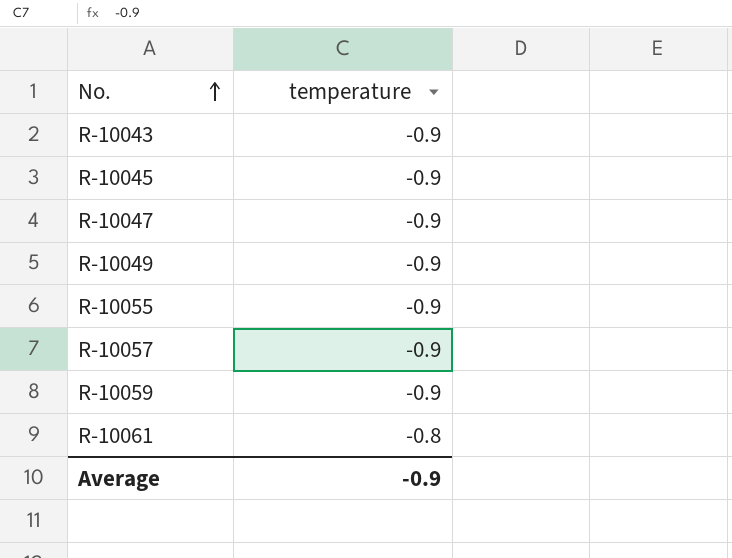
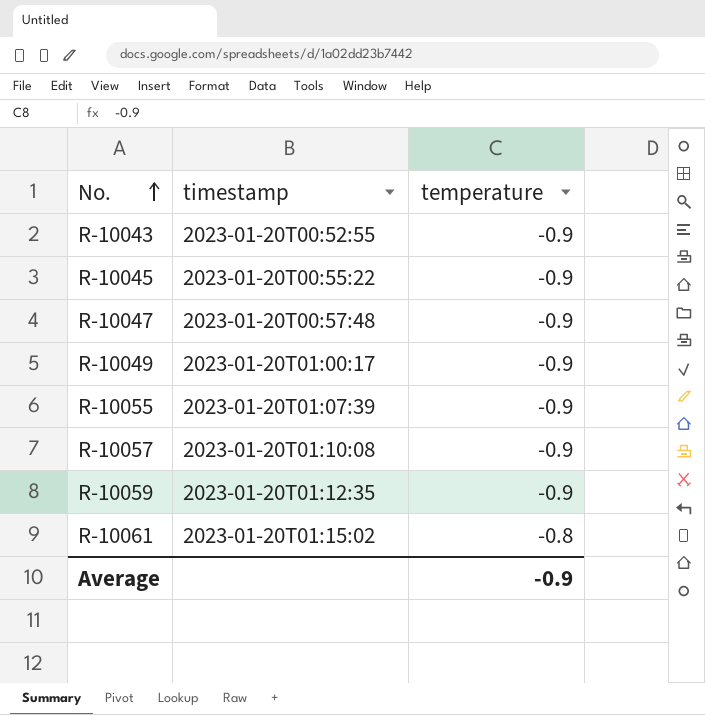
column timestamp | position: none -> 2

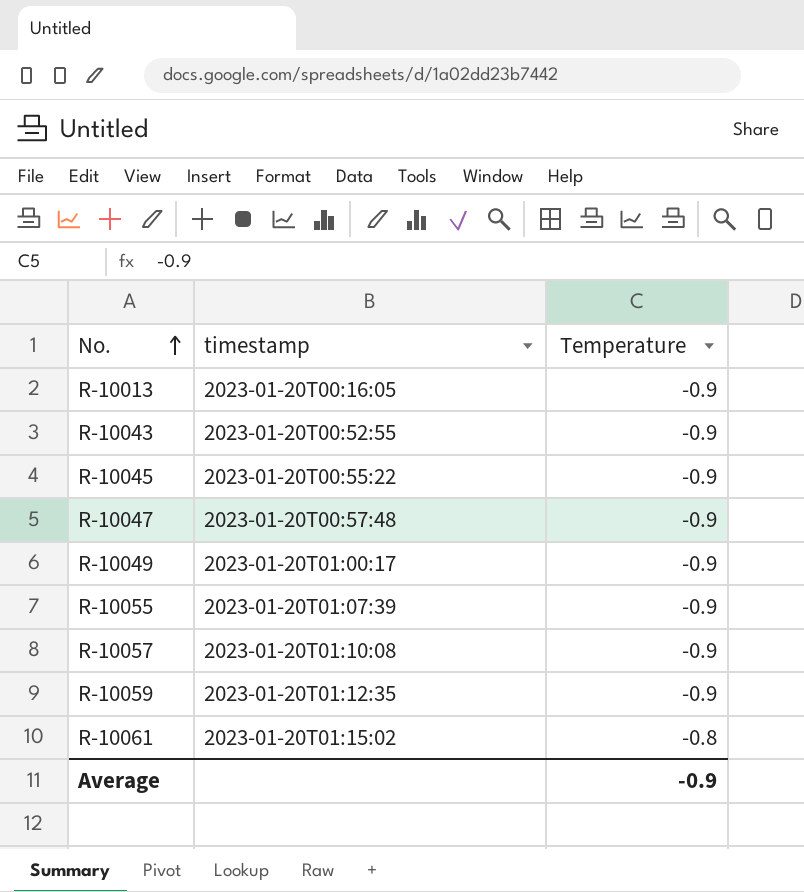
column name: temperature -> Temperature
row R-10013: none -> 2023-01-20T00:16:05 | -0.9

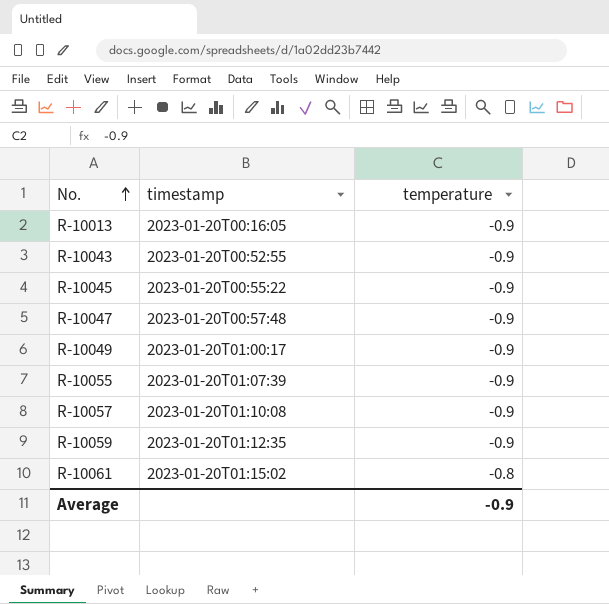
column name: Temperature -> temperature

